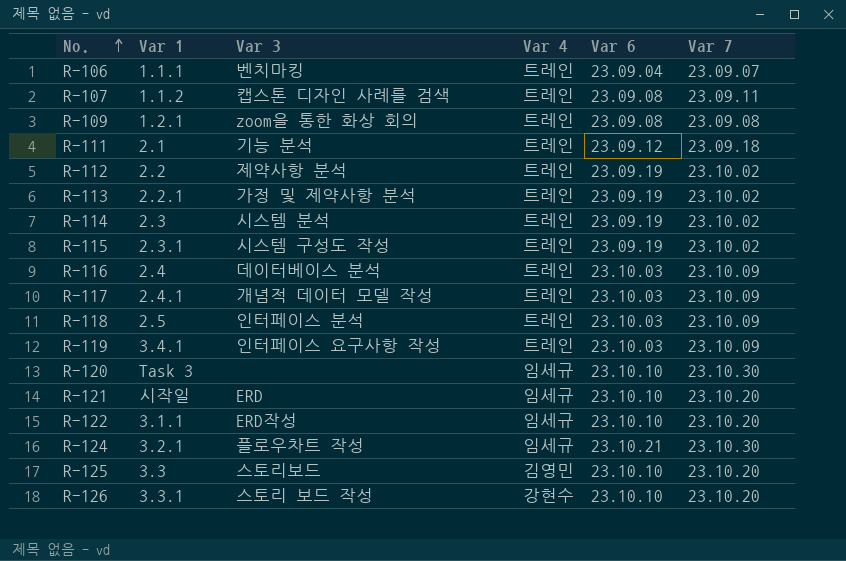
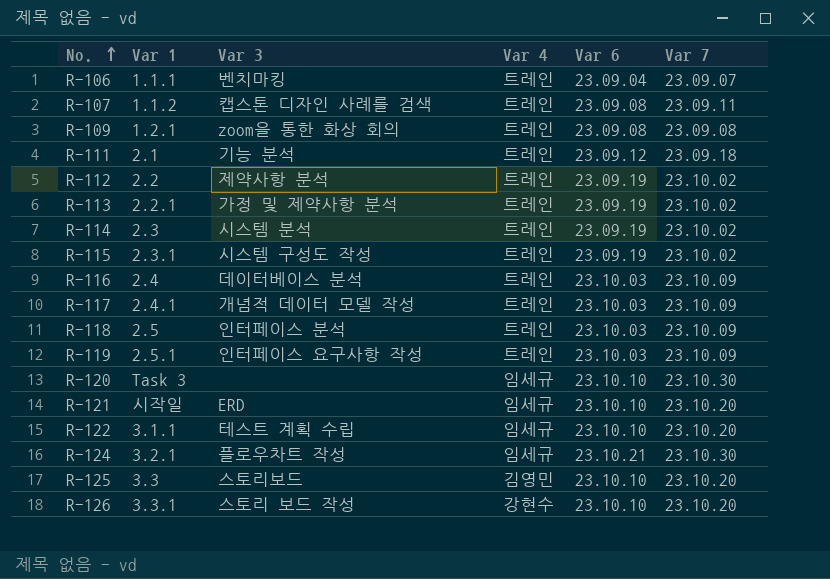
R-119 | Var 1: 3.4.1 -> 2.5.1
R-122 | Var 3: ERD작성 -> 테스트 계획 수립

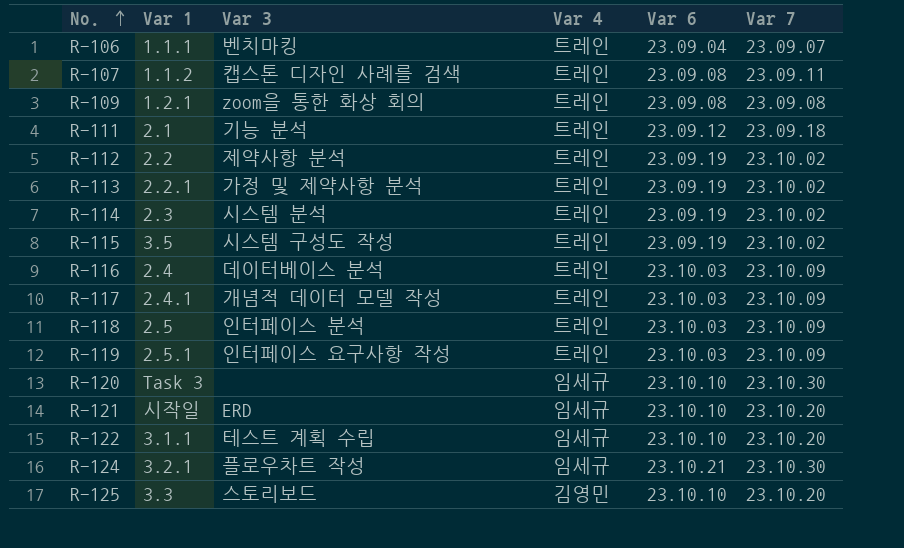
row R-126: 3.3.1 | 스토리 보드 작성 | 강현수 | 23.10.10 | 23.10.20 -> none
R-115 | Var 1: 2.3.1 -> 3.5

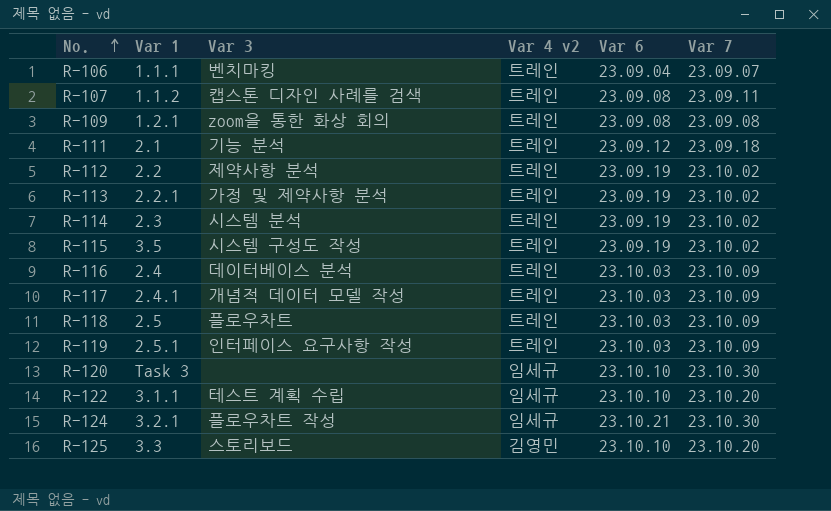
column name: Var 4 -> Var 4 v2
row R-121: 시작일 | ERD | 임세규 | 23.10.10 | 23.10.20 -> none
R-118 | Var 3: 인터페이스 분석 -> 플로우차트

